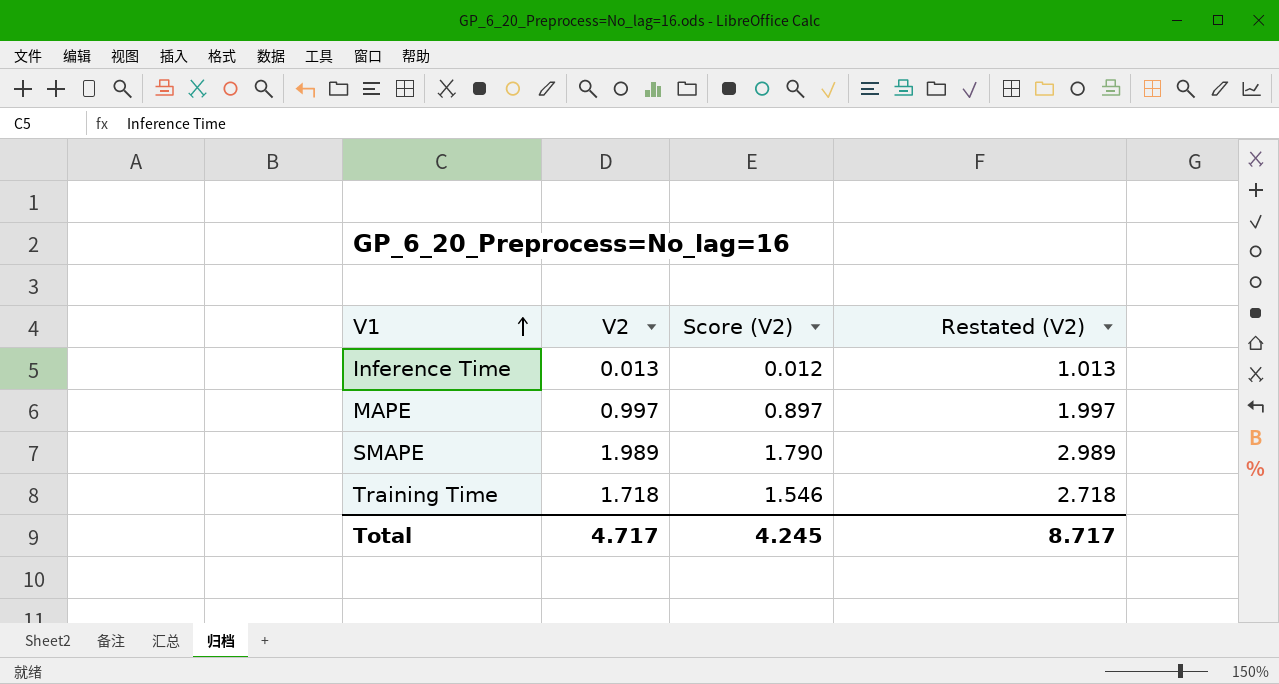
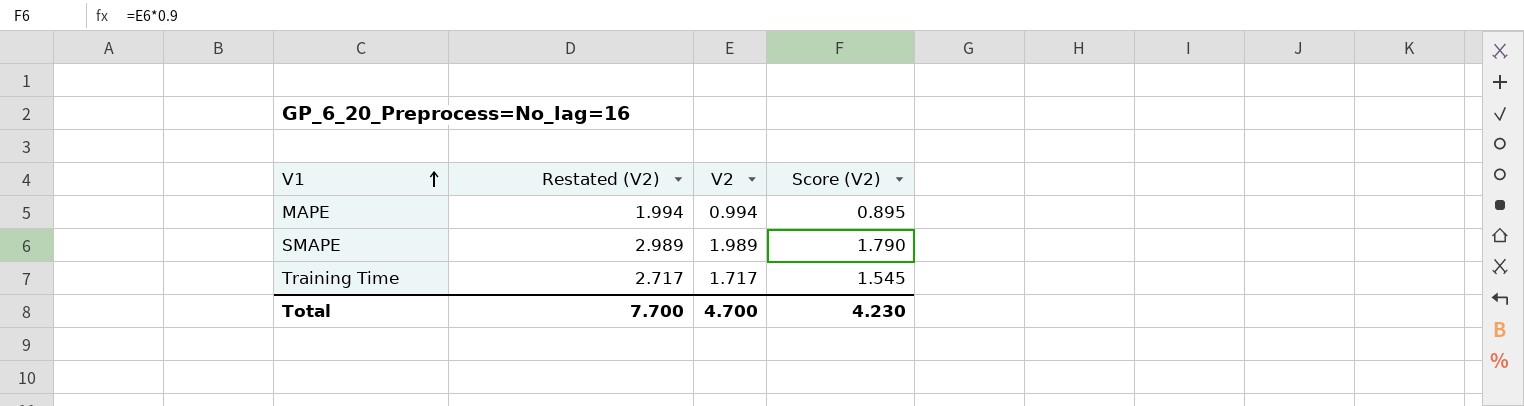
column Restated (V2) | position: 4 -> 2
row Inference Time: 0.013 | 0.012 | 1.013 -> none
MAPE | Restated (V2): 1.997 -> 1.994
MAPE | V2: 0.997 -> 0.994
MAPE | Score (V2): 0.897 -> 0.895
Training Time | Restated (V2): 2.718 -> 2.717
Training Time | V2: 1.718 -> 1.717
Training Time | Score (V2): 1.546 -> 1.545
Total | Restated (V2): 8.717 -> 7.700
Total | V2: 4.717 -> 4.700
Total | Score (V2): 4.245 -> 4.230

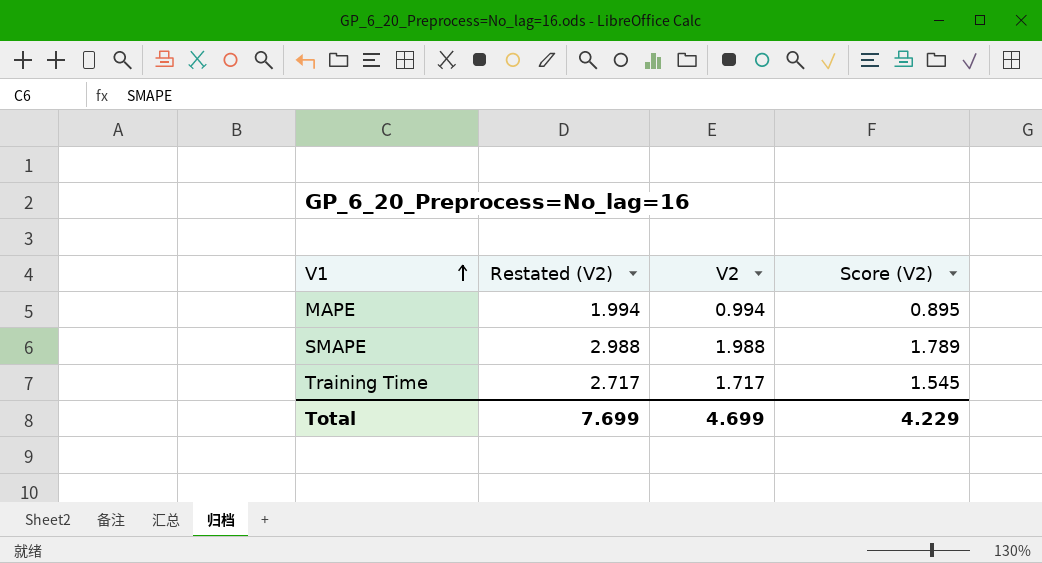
SMAPE | Restated (V2): 2.989 -> 2.988
SMAPE | V2: 1.989 -> 1.988
SMAPE | Score (V2): 1.790 -> 1.789
Total | Restated (V2): 7.700 -> 7.699
Total | V2: 4.700 -> 4.699
Total | Score (V2): 4.230 -> 4.229

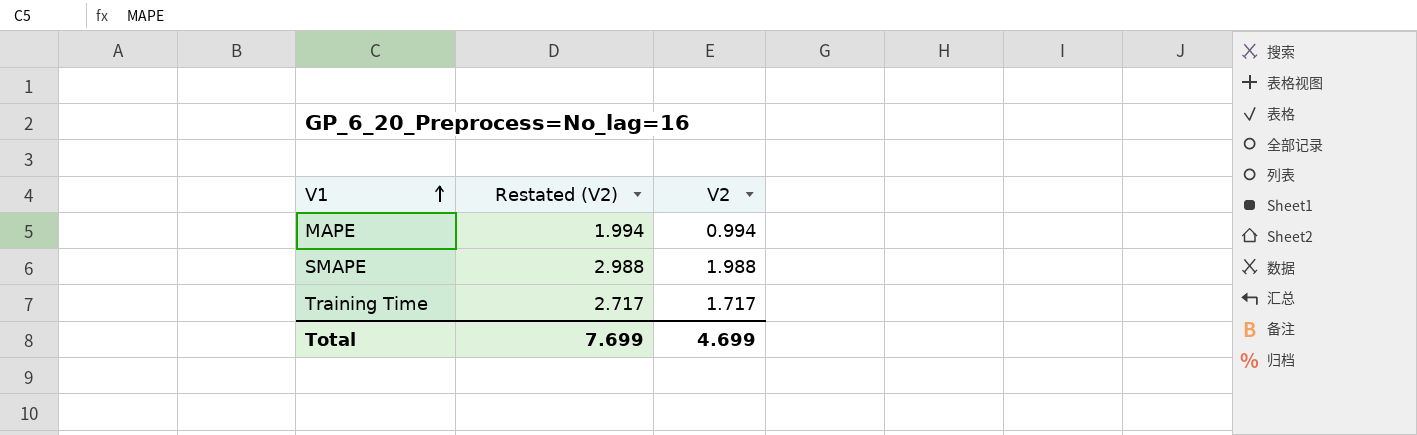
column Score (V2) | formula: [V2] * 0.9 -> none

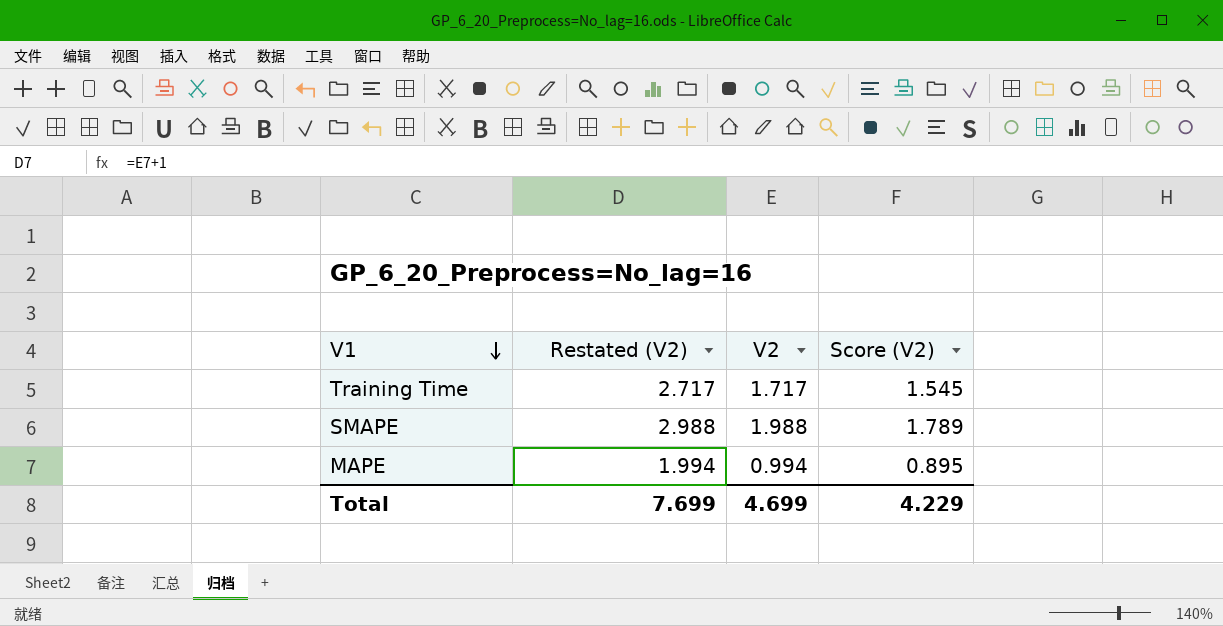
row order: V1 ascending -> V1 descending
column Score (V2) | formula: none -> [V2] * 0.9

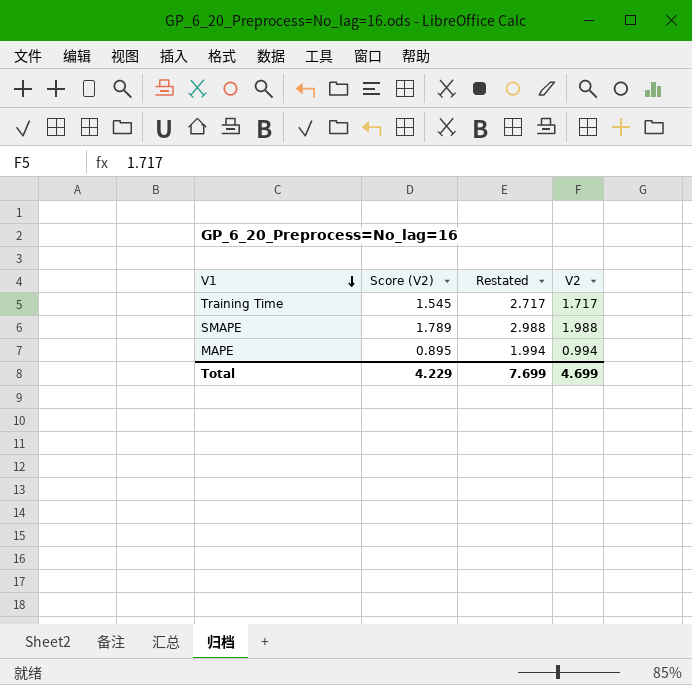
column Score (V2) | position: 4 -> 2
column name: Restated (V2) -> Restated

